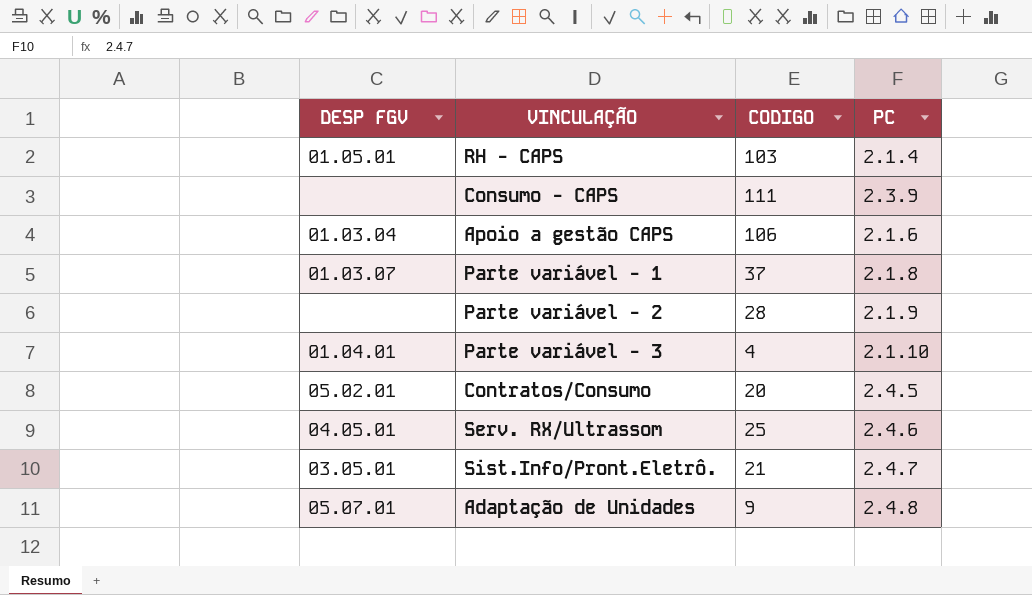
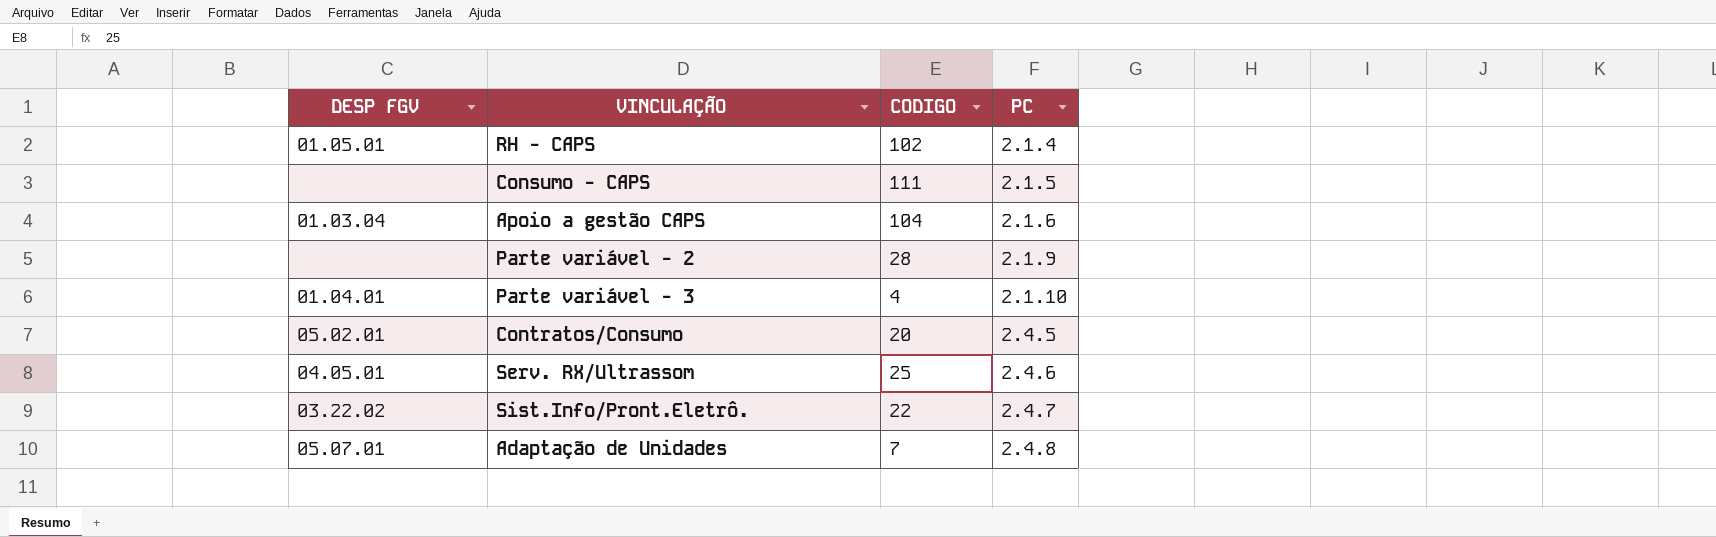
row Parte variável - 1: 01.03.07 | 37 | 2.1.8 -> none
RH - CAPS | CODIGO: 103 -> 102
Consumo - CAPS | PC: 2.3.9 -> 2.1.5
Apoio a gestão CAPS | CODIGO: 106 -> 104
Sist.Info/Pront.Eletrô. | DESP FGV: 03.05.01 -> 03.22.02
Sist.Info/Pront.Eletrô. | CODIGO: 21 -> 22
Adaptação de Unidades | CODIGO: 9 -> 7

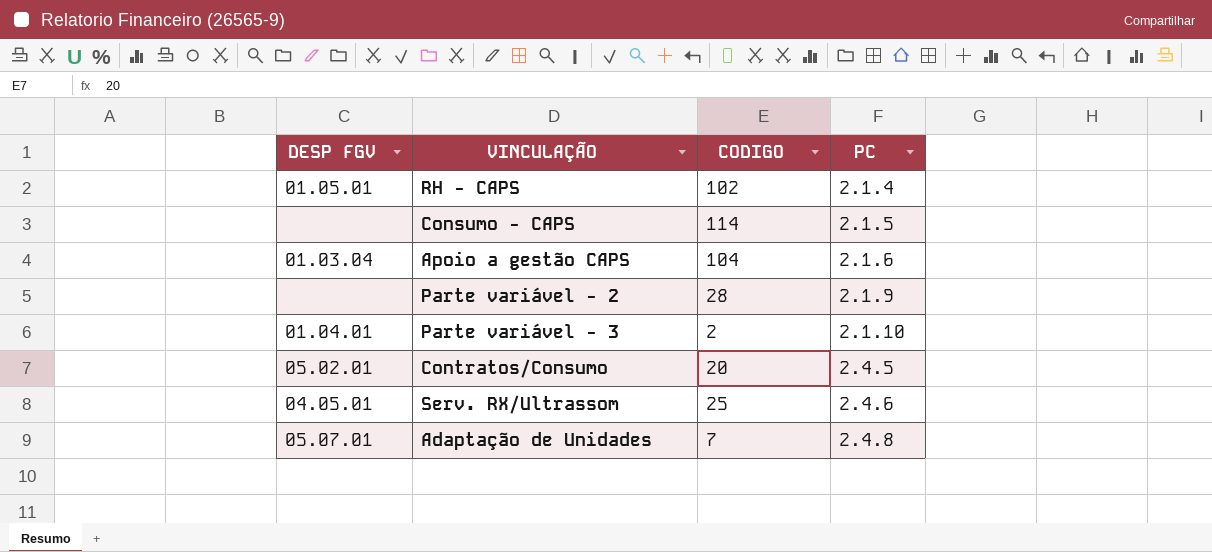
row Sist.Info/Pront.Eletrô.: 03.22.02 | 22 | 2.4.7 -> none
Consumo - CAPS | CODIGO: 111 -> 114
Parte variável - 3 | CODIGO: 4 -> 2

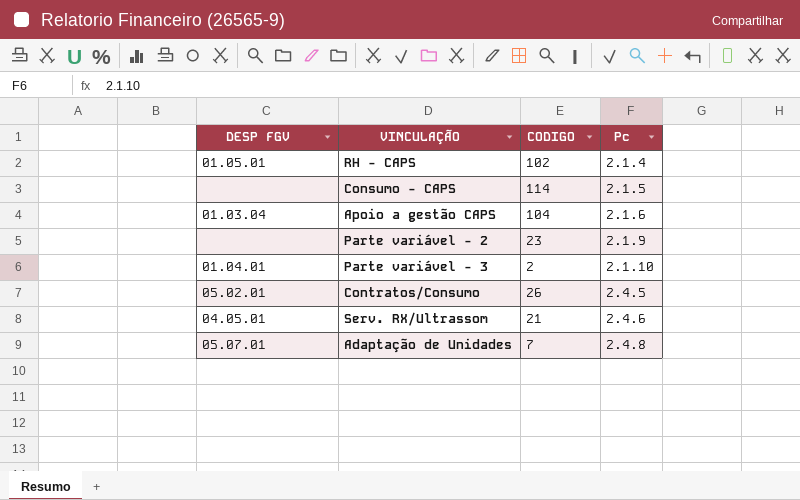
column name: PC -> Pc
Parte variável - 2 | CODIGO: 28 -> 23
Contratos/Consumo | CODIGO: 20 -> 26
Serv. RX/Ultrassom | CODIGO: 25 -> 21

